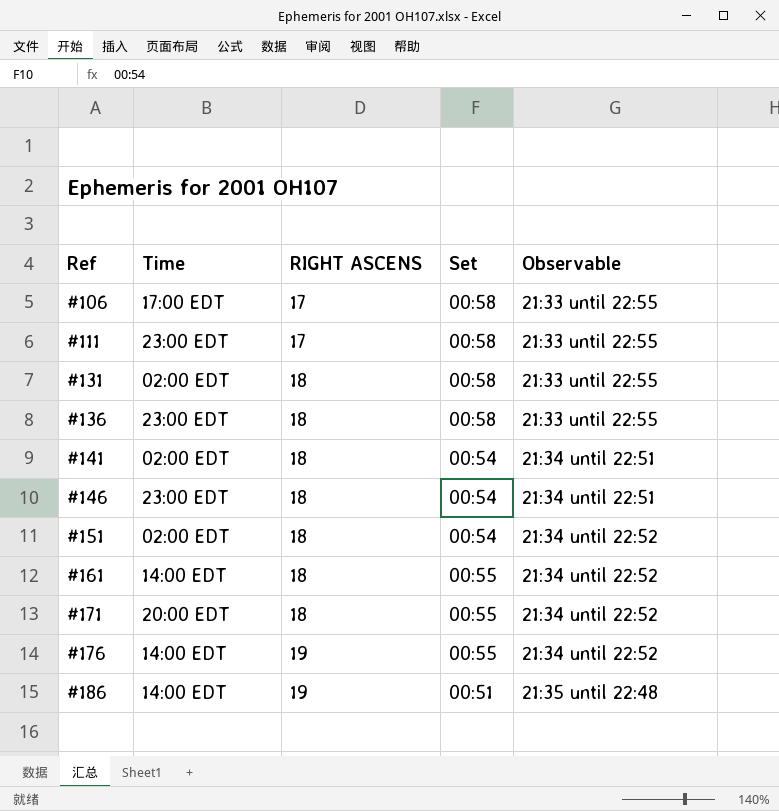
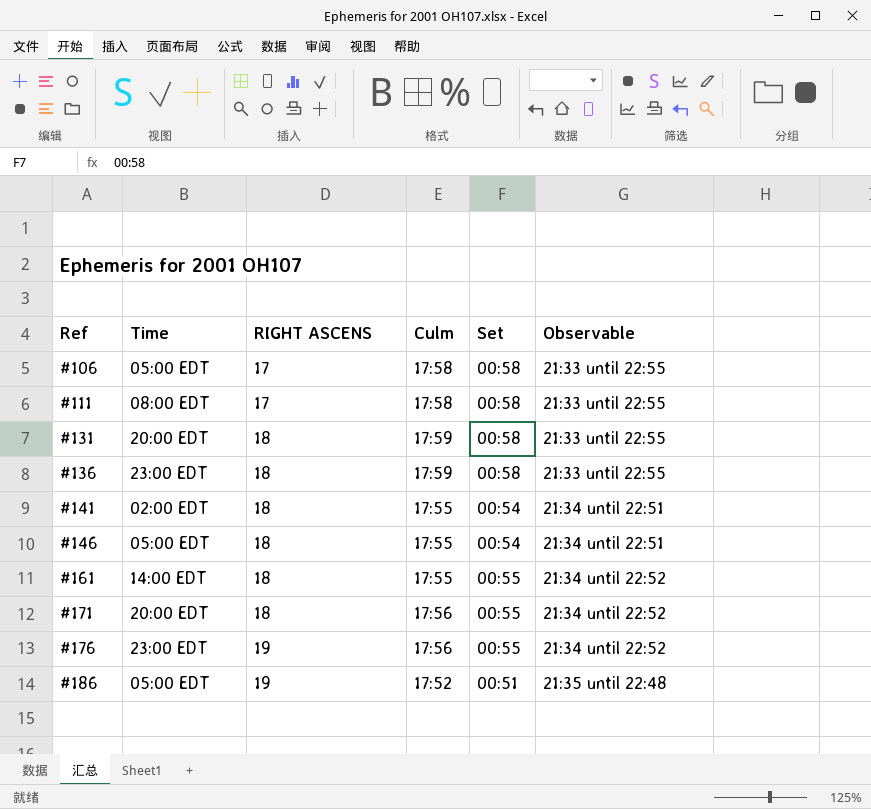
column Culm | position: none -> 4
row #151: 02:00 EDT | 18 | 00:54 | 21:34 until 22:52 -> none
#106 | Time: 17:00 EDT -> 05:00 EDT
#111 | Time: 23:00 EDT -> 08:00 EDT
#131 | Time: 02:00 EDT -> 20:00 EDT
#146 | Time: 23:00 EDT -> 05:00 EDT
#176 | Time: 14:00 EDT -> 23:00 EDT
#186 | Time: 14:00 EDT -> 05:00 EDT

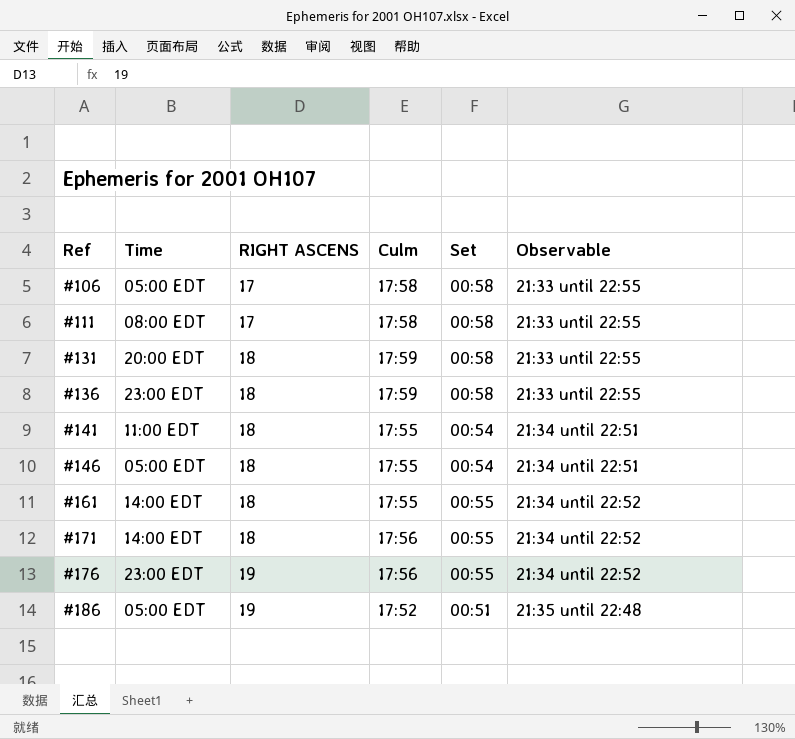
#141 | Time: 02:00 EDT -> 11:00 EDT
#171 | Time: 20:00 EDT -> 14:00 EDT

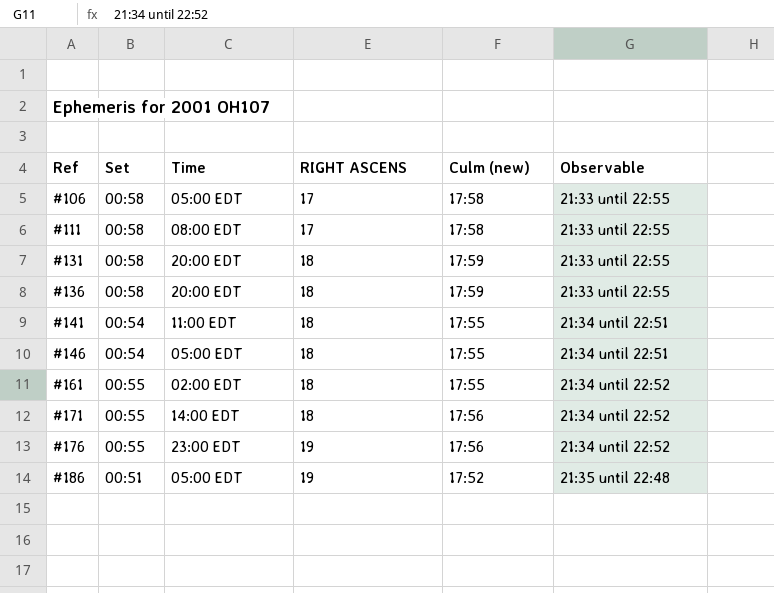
column Set | position: 5 -> 2
column name: Culm -> Culm (new)
#136 | Time: 23:00 EDT -> 20:00 EDT
#161 | Time: 14:00 EDT -> 02:00 EDT

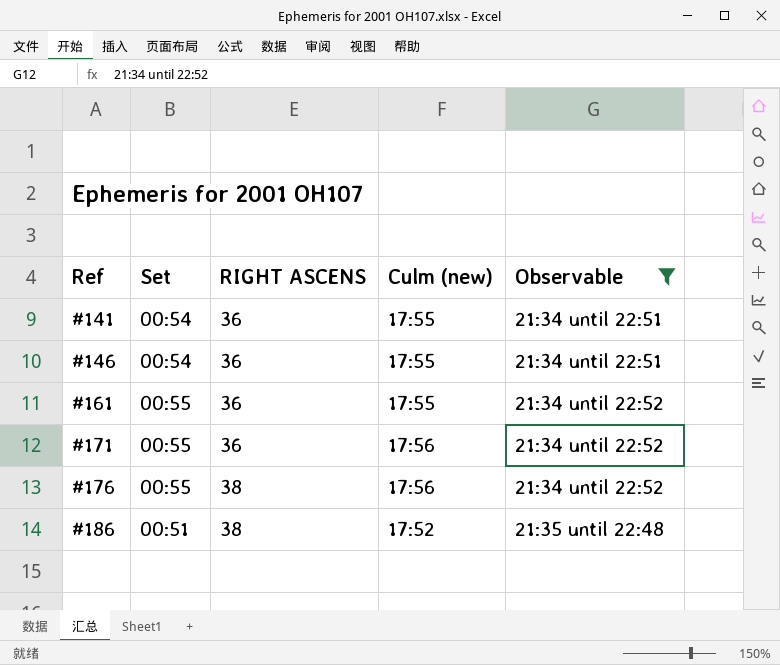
filter: none -> Observable != 21:33 until 22:55
column Time | position: 3 -> none
#141 | RIGHT ASCENS: 18 -> 36
#146 | RIGHT ASCENS: 18 -> 36
#161 | RIGHT ASCENS: 18 -> 36
#171 | RIGHT ASCENS: 18 -> 36
#176 | RIGHT ASCENS: 19 -> 38
#186 | RIGHT ASCENS: 19 -> 38

